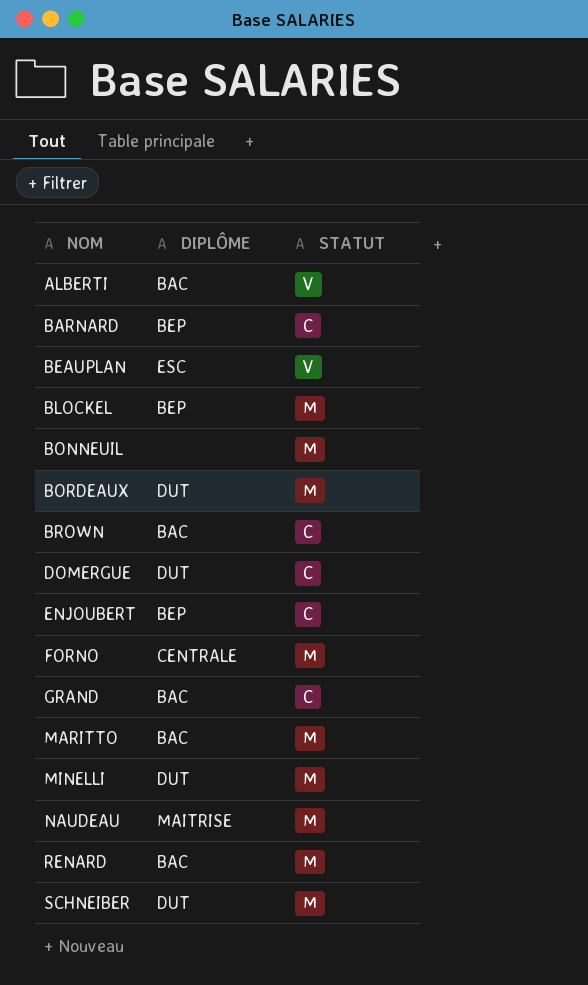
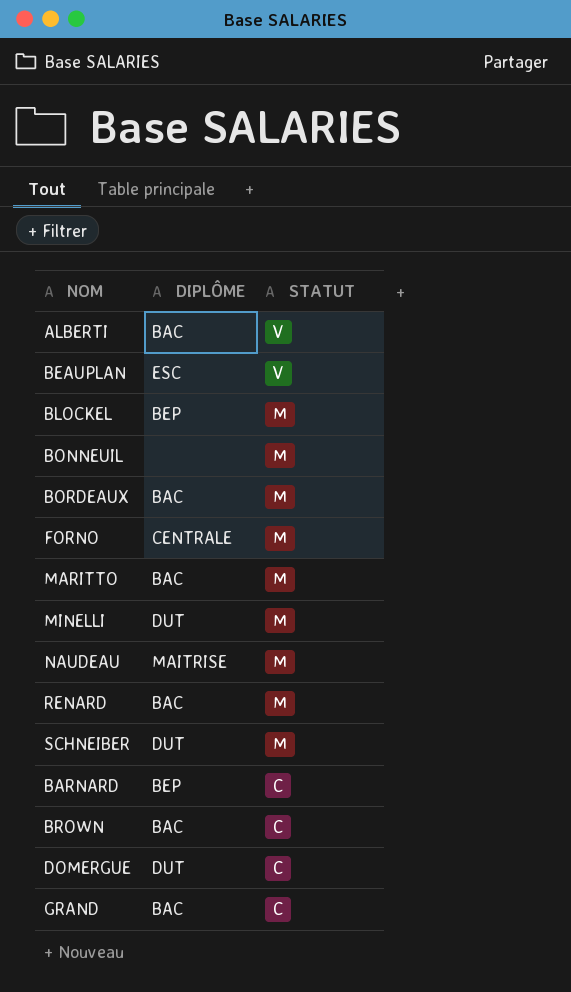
row order: NOM ascending -> STATUT descending
row ENJOUBERT: BEP | C -> none
BORDEAUX | DIPLÔME: DUT -> BAC

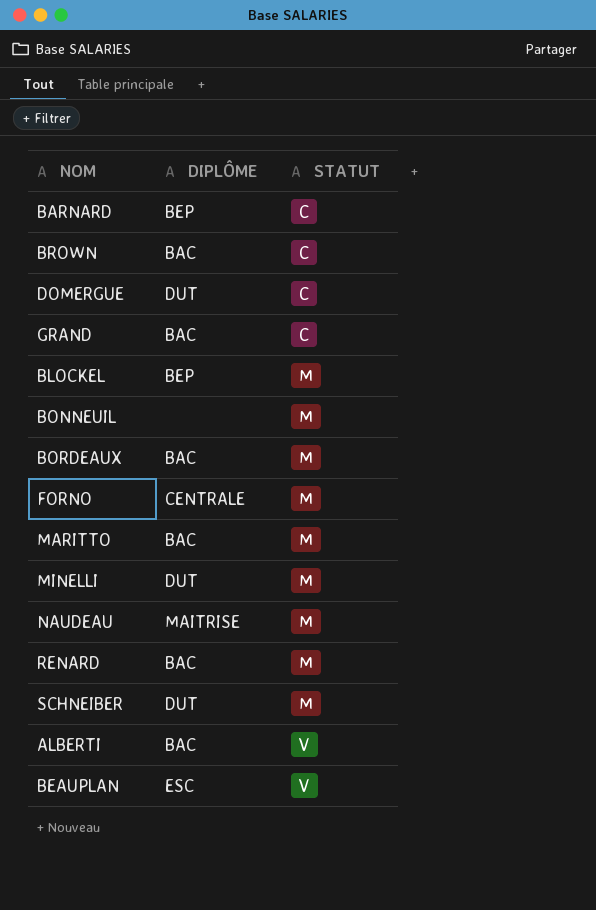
row order: STATUT descending -> STATUT ascending

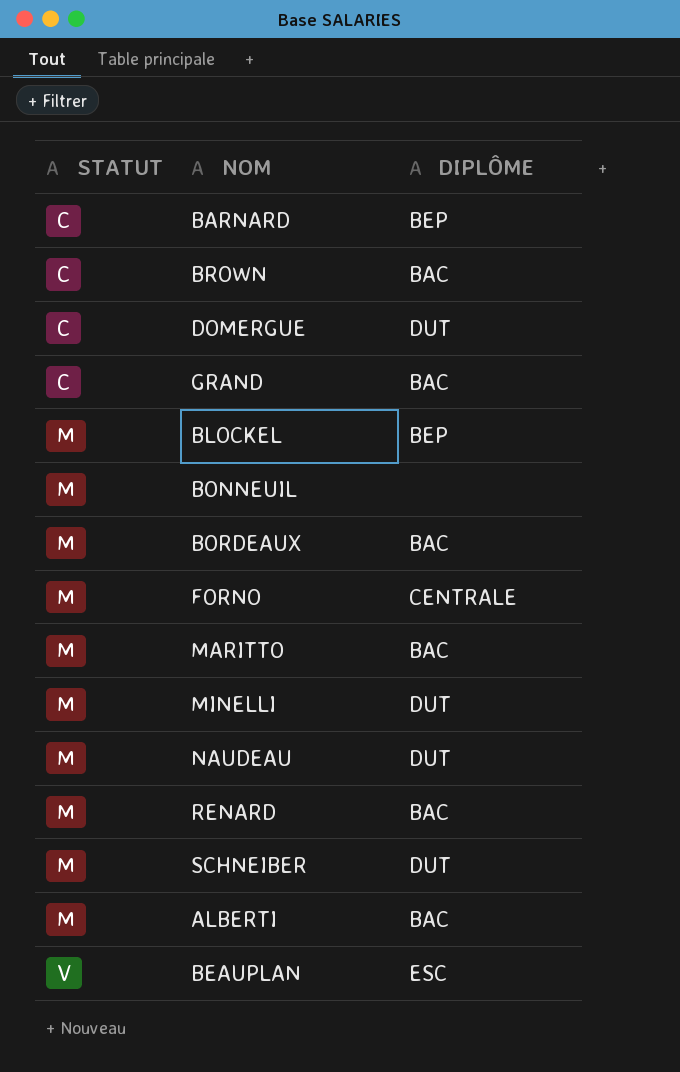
column STATUT | position: 3 -> 1
NAUDEAU | DIPLÔME: MAITRISE -> DUT
ALBERTI | STATUT: V -> M

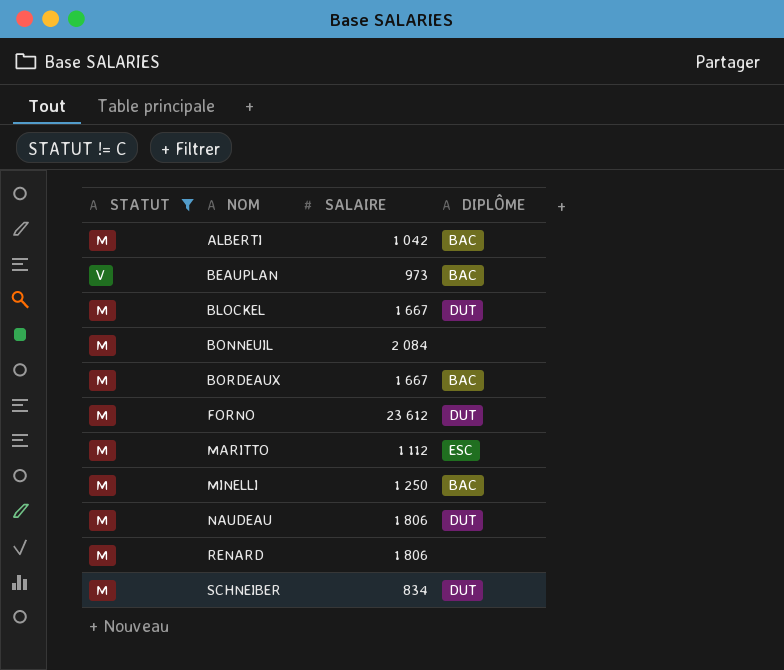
filter: none -> STATUT != C
row order: STATUT ascending -> NOM ascending
column SALAIRE | position: none -> 3
BEAUPLAN | DIPLÔME: ESC -> BAC
BLOCKEL | DIPLÔME: BEP -> DUT
FORNO | DIPLÔME: CENTRALE -> DUT
MARITTO | DIPLÔME: BAC -> ESC
MINELLI | DIPLÔME: DUT -> BAC
RENARD | DIPLÔME: BAC -> none

